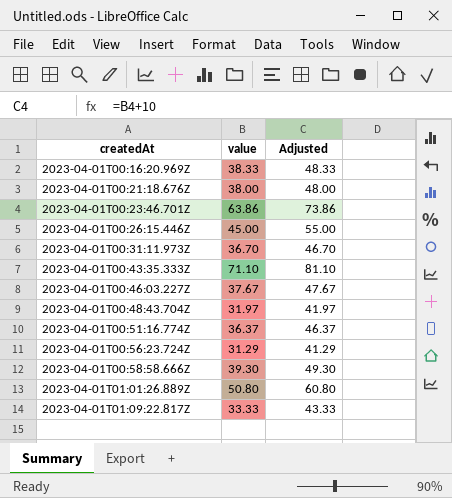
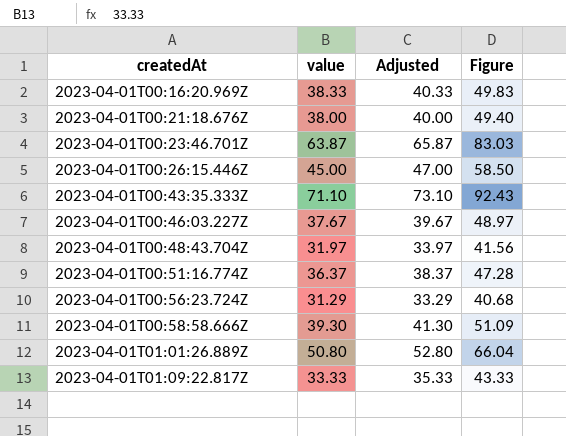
column Adjusted | formula: [value] + 10 -> [value] + 2
column Figure | formula: none -> [value] * 1.3
row 2023-04-01T00:31:11.973Z: 36.70 | 46.70 -> none
2023-04-01T00:23:46.701Z | value: 63.86 -> 63.87

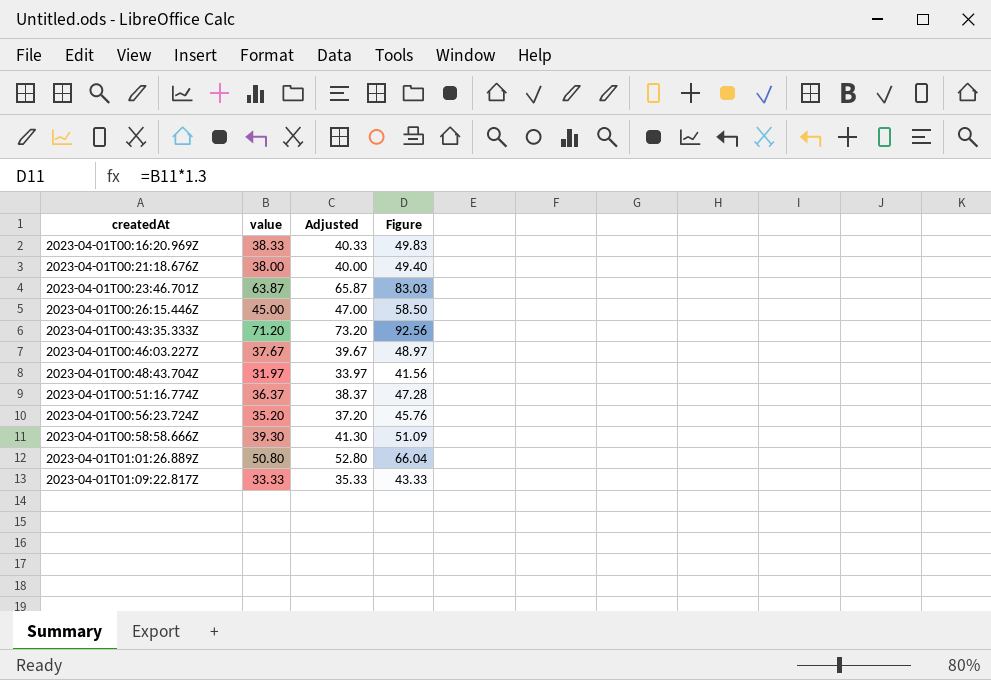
2023-04-01T00:43:35.333Z | value: 71.10 -> 71.20
2023-04-01T00:43:35.333Z | Adjusted: 73.10 -> 73.20
2023-04-01T00:43:35.333Z | Figure: 92.43 -> 92.56
2023-04-01T00:56:23.724Z | value: 31.29 -> 35.20
2023-04-01T00:56:23.724Z | Adjusted: 33.29 -> 37.20
2023-04-01T00:56:23.724Z | Figure: 40.68 -> 45.76

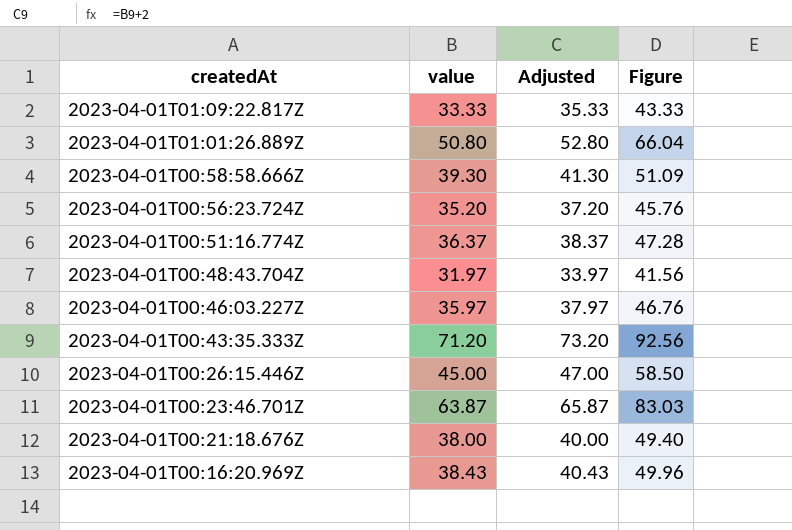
row order: createdAt ascending -> createdAt descending
2023-04-01T00:46:03.227Z | value: 37.67 -> 35.97
2023-04-01T00:46:03.227Z | Adjusted: 39.67 -> 37.97
2023-04-01T00:46:03.227Z | Figure: 48.97 -> 46.76
2023-04-01T00:16:20.969Z | value: 38.33 -> 38.43
2023-04-01T00:16:20.969Z | Adjusted: 40.33 -> 40.43
2023-04-01T00:16:20.969Z | Figure: 49.83 -> 49.96

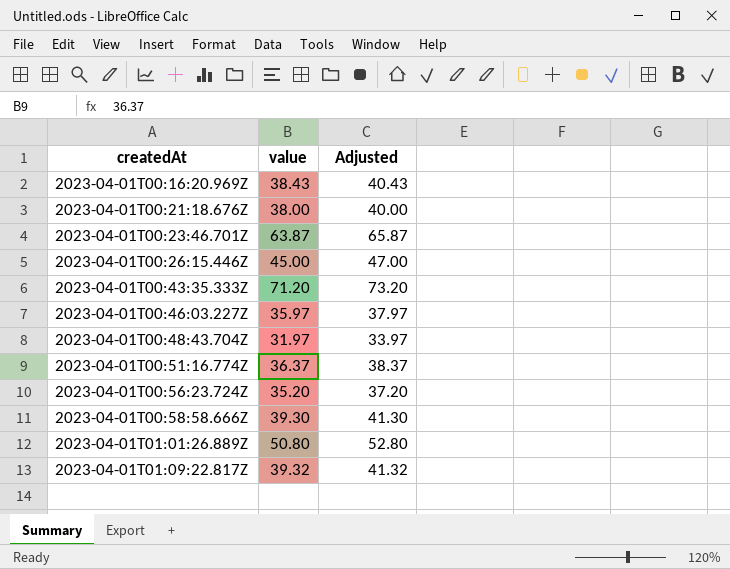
row order: createdAt descending -> createdAt ascending
column Figure | formula: [value] * 1.3 -> none
2023-04-01T01:09:22.817Z | value: 33.33 -> 39.32
2023-04-01T01:09:22.817Z | Adjusted: 35.33 -> 41.32

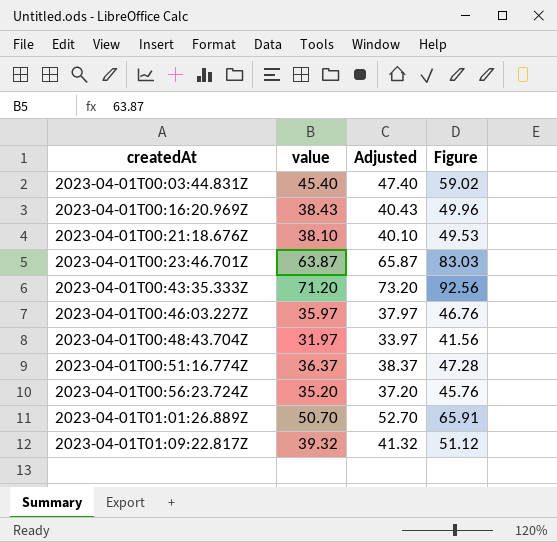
column Figure | formula: none -> [value] * 1.3
row 2023-04-01T00:26:15.446Z: 45.00 | 47.00 -> none
row 2023-04-01T00:58:58.666Z: 39.30 | 41.30 -> none
row 2023-04-01T00:03:44.831Z: none -> 45.40 | 47.40 | 59.02
2023-04-01T00:21:18.676Z | value: 38.00 -> 38.10
2023-04-01T00:21:18.676Z | Adjusted: 40.00 -> 40.10
2023-04-01T01:01:26.889Z | value: 50.80 -> 50.70
2023-04-01T01:01:26.889Z | Adjusted: 52.80 -> 52.70

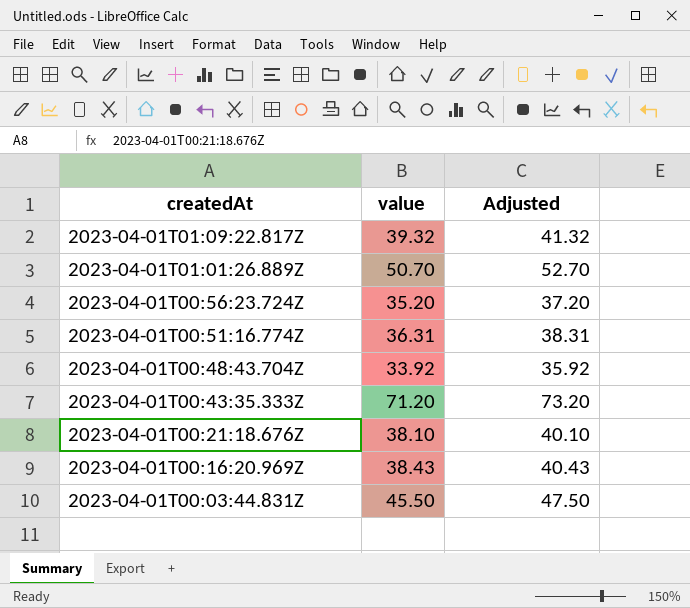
row order: createdAt ascending -> createdAt descending
column Figure | formula: [value] * 1.3 -> none
row 2023-04-01T00:23:46.701Z: 63.87 | 65.87 | 83.03 -> none
row 2023-04-01T00:46:03.227Z: 35.97 | 37.97 | 46.76 -> none
2023-04-01T00:51:16.774Z | value: 36.37 -> 36.31
2023-04-01T00:51:16.774Z | Adjusted: 38.37 -> 38.31
2023-04-01T00:48:43.704Z | value: 31.97 -> 33.92
2023-04-01T00:48:43.704Z | Adjusted: 33.97 -> 35.92
2023-04-01T00:03:44.831Z | value: 45.40 -> 45.50
2023-04-01T00:03:44.831Z | Adjusted: 47.40 -> 47.50

